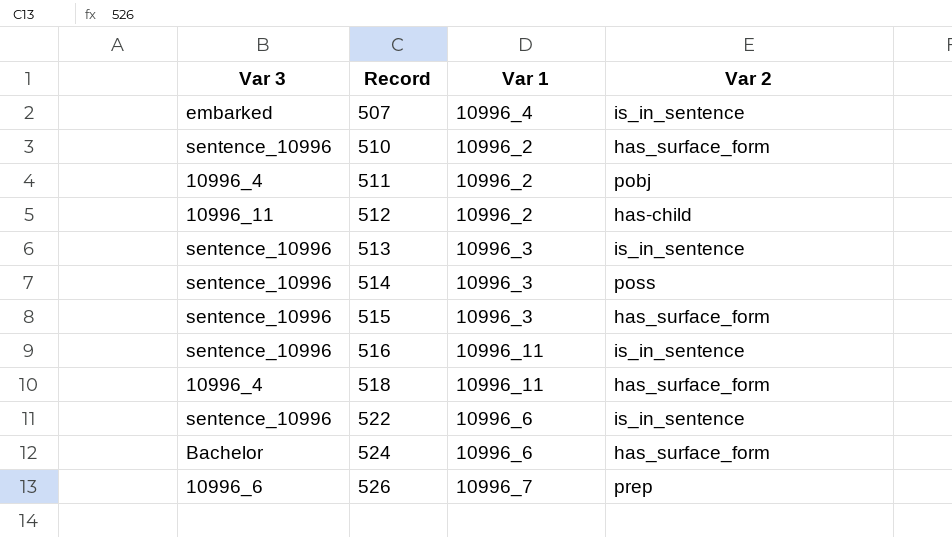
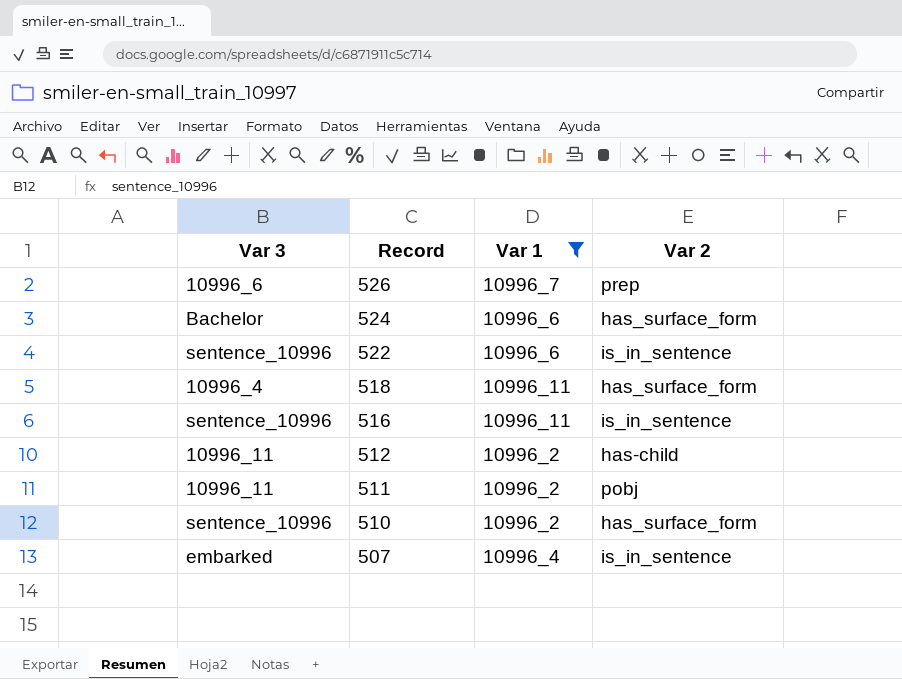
filter: none -> Var 1 != 10996_3
row order: Record ascending -> Record descending
511 | Var 3: 10996_4 -> 10996_11

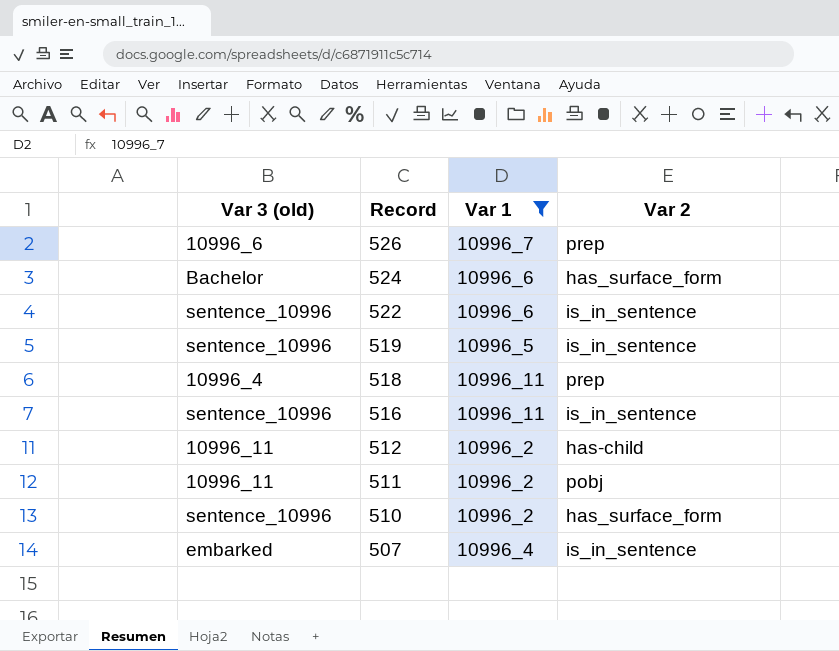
column name: Var 3 -> Var 3 (old)
row 519: none -> sentence_10996 | 10996_5 | is_in_sentence
518 | Var 2: has_surface_form -> prep

